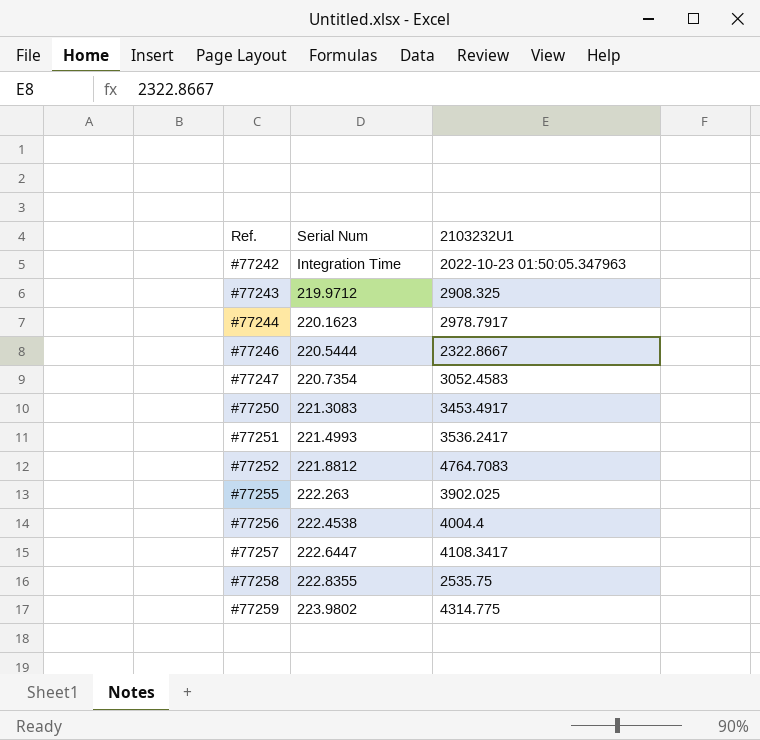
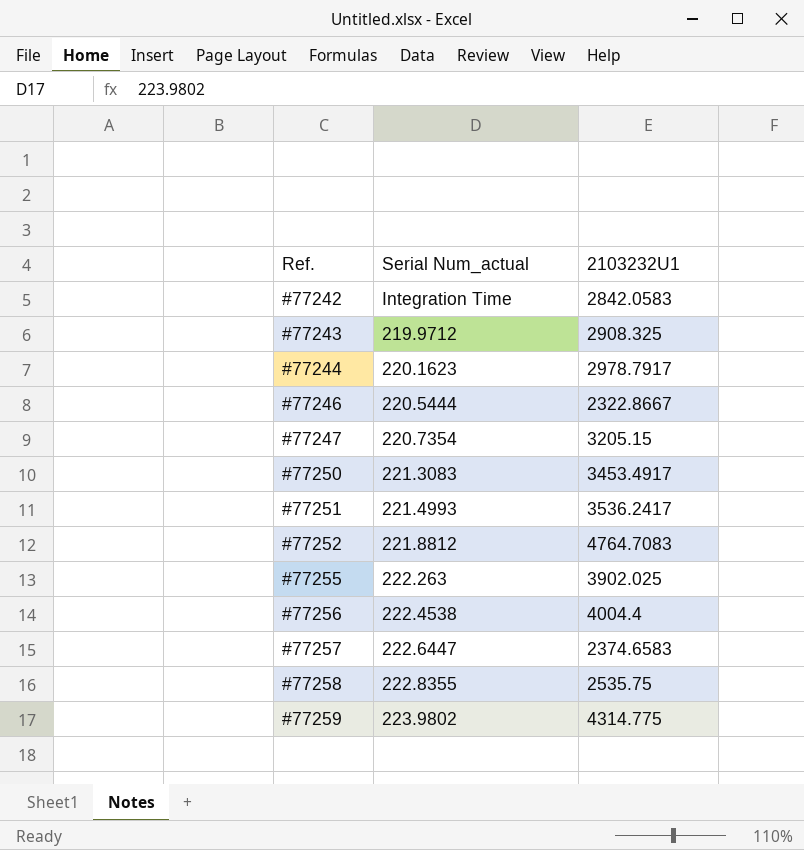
column name: Serial Num -> Serial Num_actual
#77242 | 2103232U1: 2022-10-23 01:50:05.347963 -> 2842.0583
#77247 | 2103232U1: 3052.4583 -> 3205.15
#77257 | 2103232U1: 4108.3417 -> 2374.6583

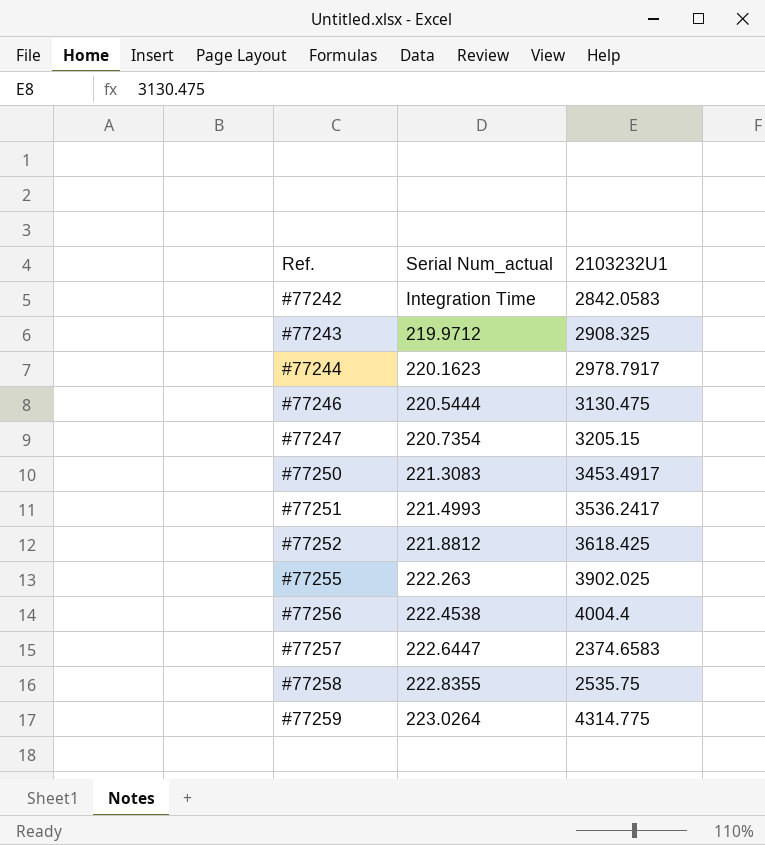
#77246 | 2103232U1: 2322.8667 -> 3130.475
#77252 | 2103232U1: 4764.7083 -> 3618.425
#77259 | Serial Num_actual: 223.9802 -> 223.0264

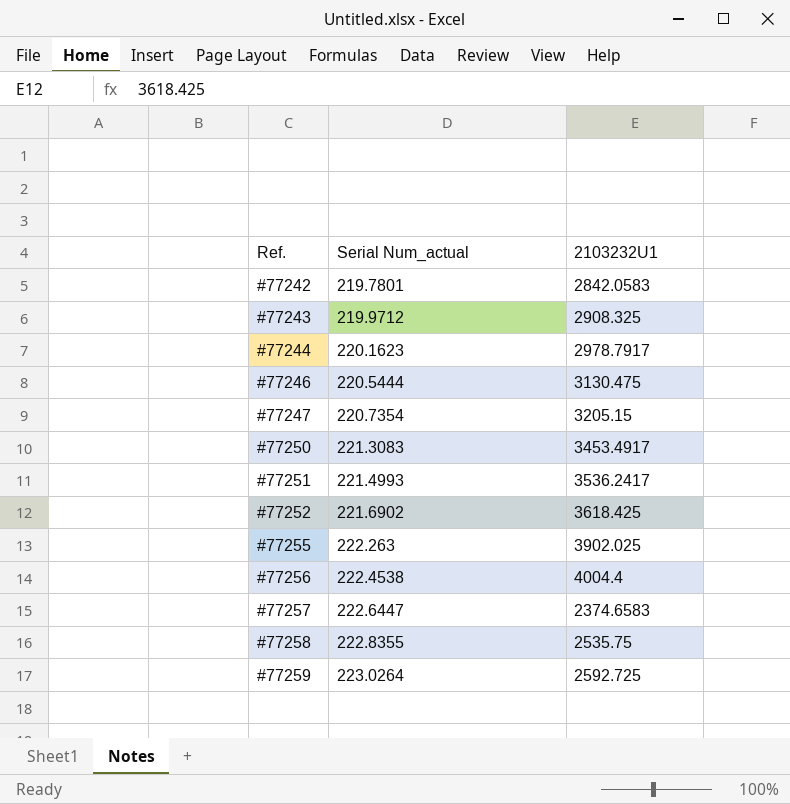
#77242 | Serial Num_actual: Integration Time -> 219.7801
#77252 | Serial Num_actual: 221.8812 -> 221.6902
#77259 | 2103232U1: 4314.775 -> 2592.725

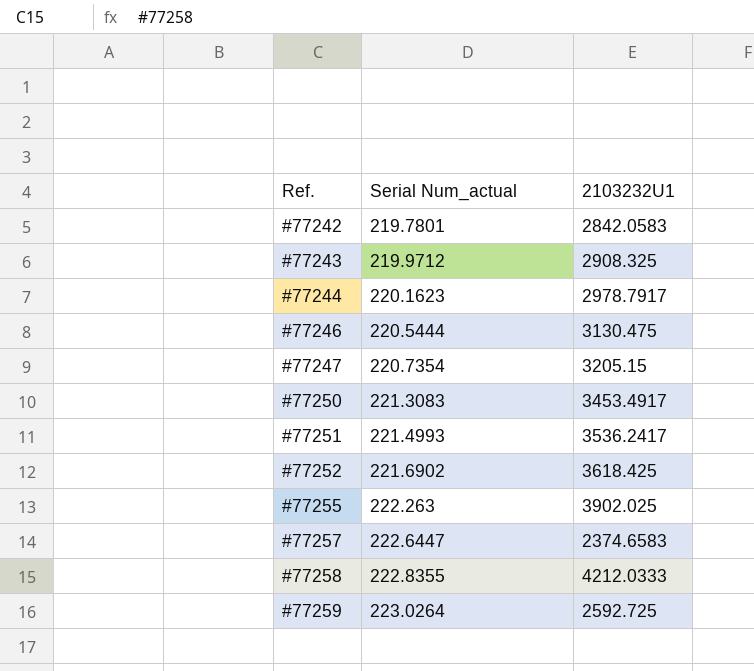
row #77256: 222.4538 | 4004.4 -> none
#77258 | 2103232U1: 2535.75 -> 4212.0333

